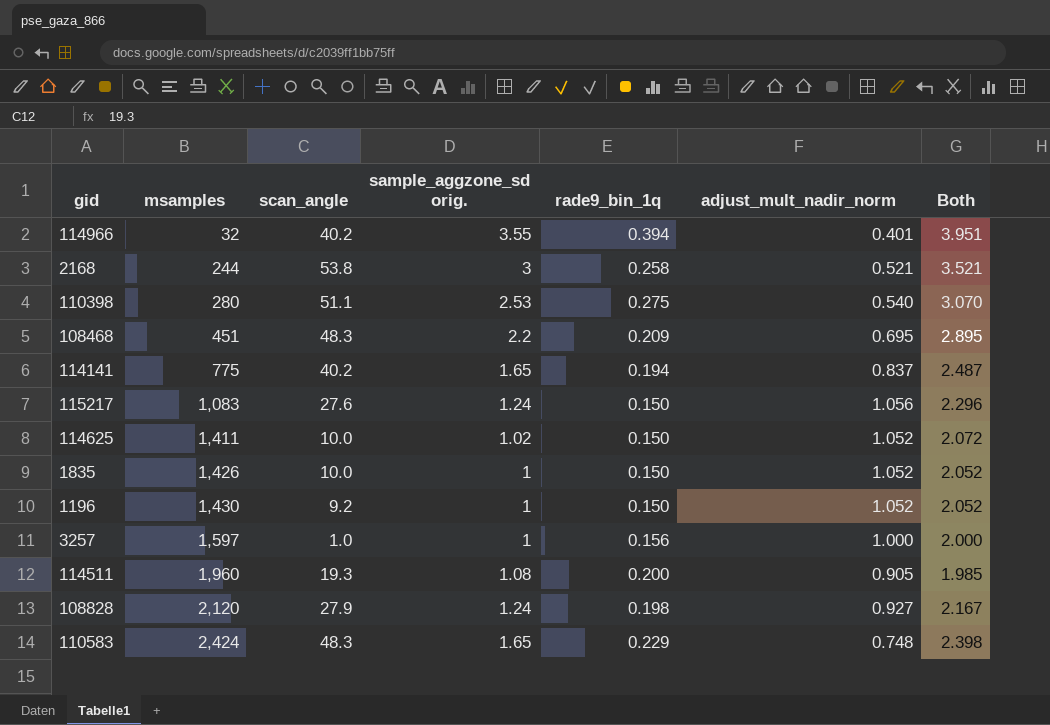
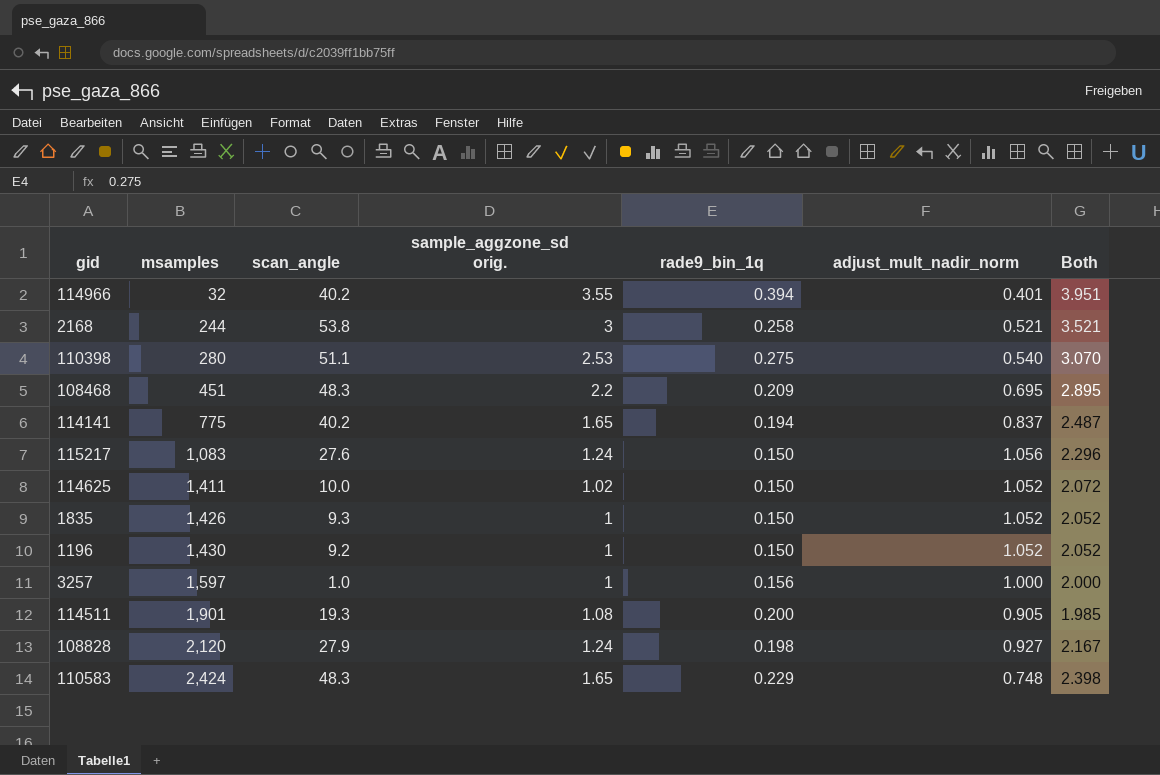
1835 | scan_angle: 10.0 -> 9.3
114511 | msamples: 1,960 -> 1,901

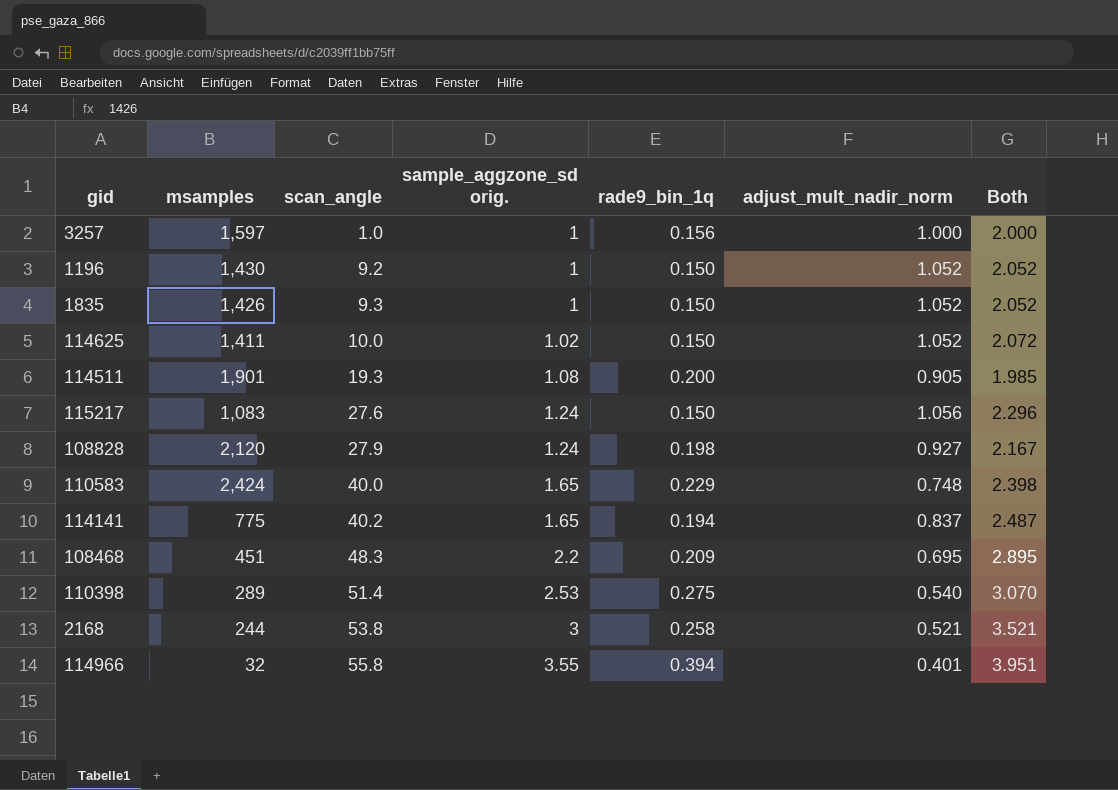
row order: msamples ascending -> scan_angle ascending
110583 | scan_angle: 48.3 -> 40.0
110398 | msamples: 280 -> 289
110398 | scan_angle: 51.1 -> 51.4
114966 | scan_angle: 40.2 -> 55.8

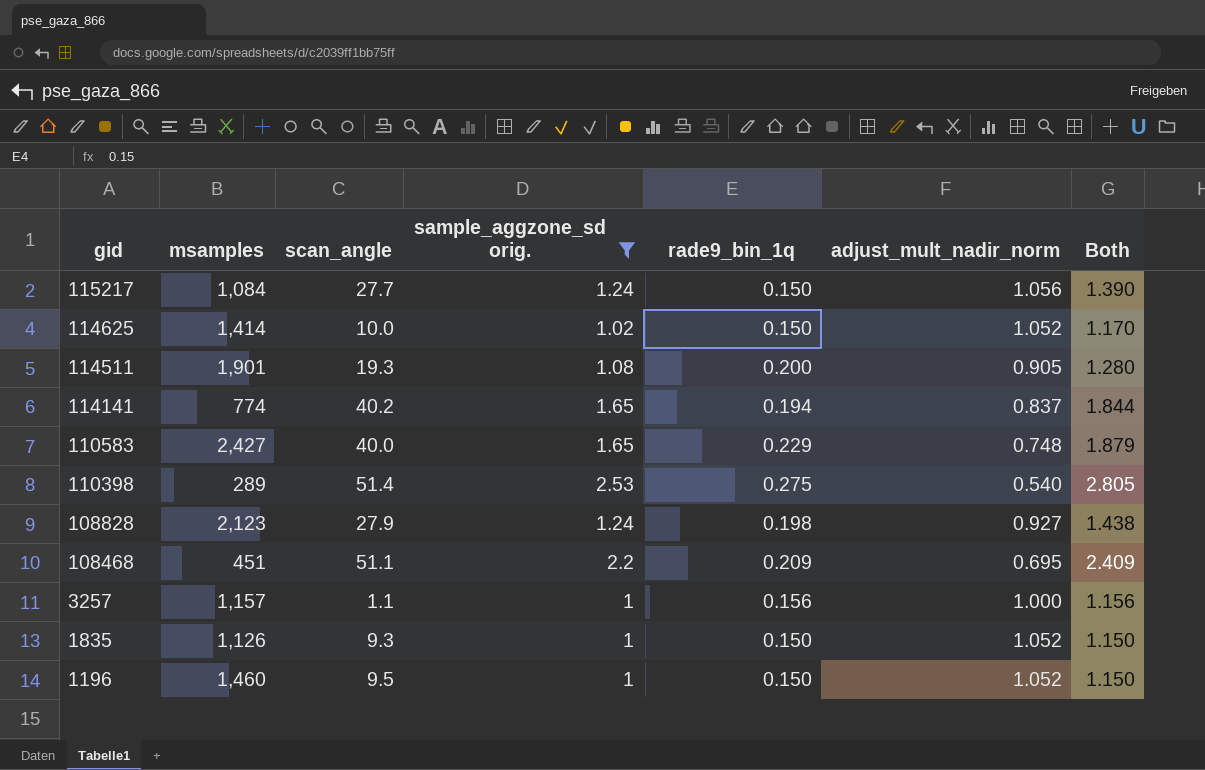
filter: none -> sample_aggzone_sd orig. <= 2.53
row order: scan_angle ascending -> gid descending
column Both | formula: [sample_aggzone_sd orig.] + [adjust_mult_nadir_norm] -> [sample_aggzone_sd orig.] + [rade9_bin_1q]
115217 | msamples: 1,083 -> 1,084
115217 | scan_angle: 27.6 -> 27.7
114625 | msamples: 1,411 -> 1,414
114141 | msamples: 775 -> 774
110583 | msamples: 2,424 -> 2,427
108828 | msamples: 2,120 -> 2,123
108468 | scan_angle: 48.3 -> 51.1
3257 | msamples: 1,597 -> 1,157
3257 | scan_angle: 1.0 -> 1.1
1835 | msamples: 1,426 -> 1,126
1196 | msamples: 1,430 -> 1,460
1196 | scan_angle: 9.2 -> 9.5

